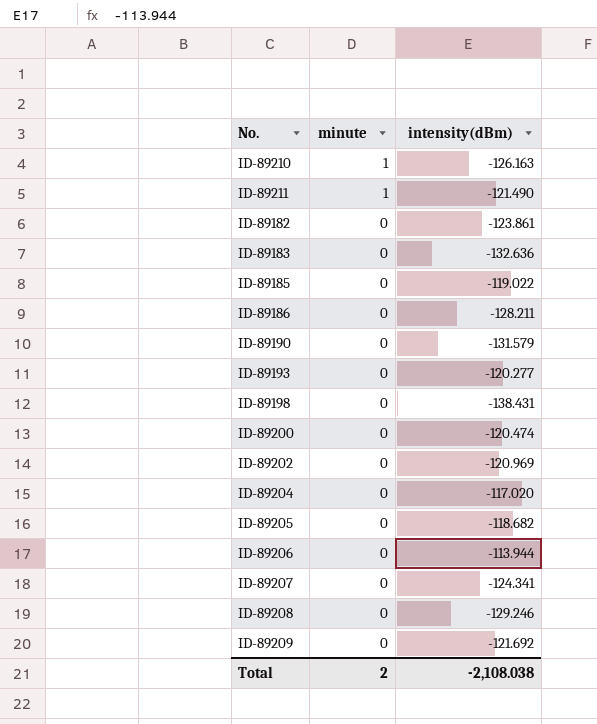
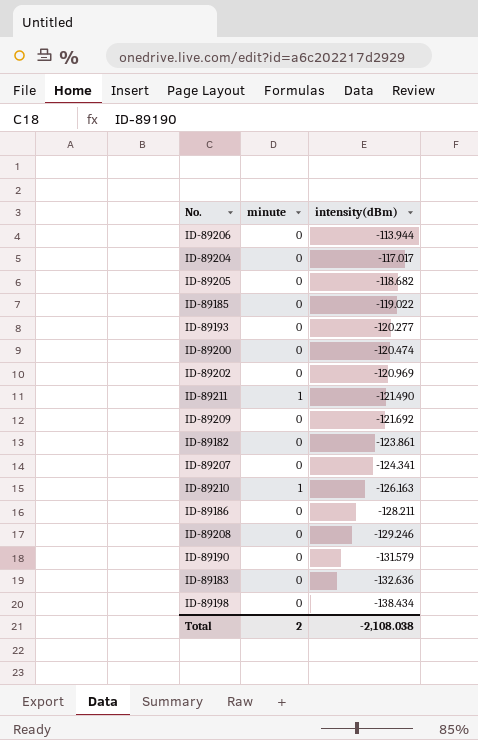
row order: minute descending -> intensity(dBm) descending
ID-89204 | intensity(dBm): -117.020 -> -117.017
ID-89198 | intensity(dBm): -138.431 -> -138.434

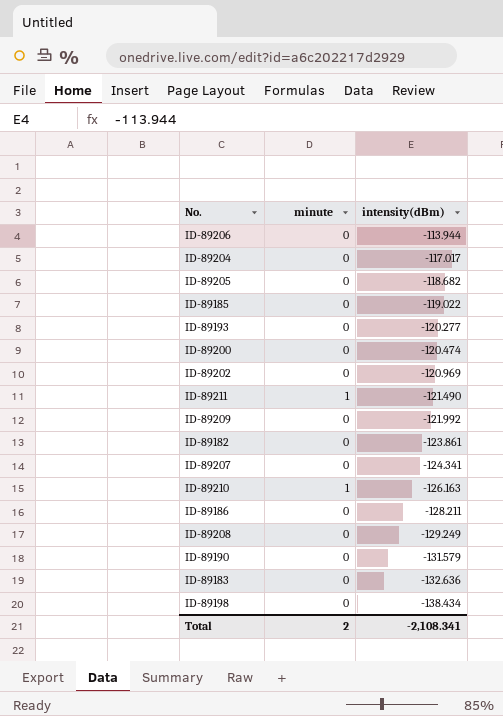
ID-89209 | intensity(dBm): -121.692 -> -121.992
ID-89208 | intensity(dBm): -129.246 -> -129.249
Total | intensity(dBm): -2,108.038 -> -2,108.341

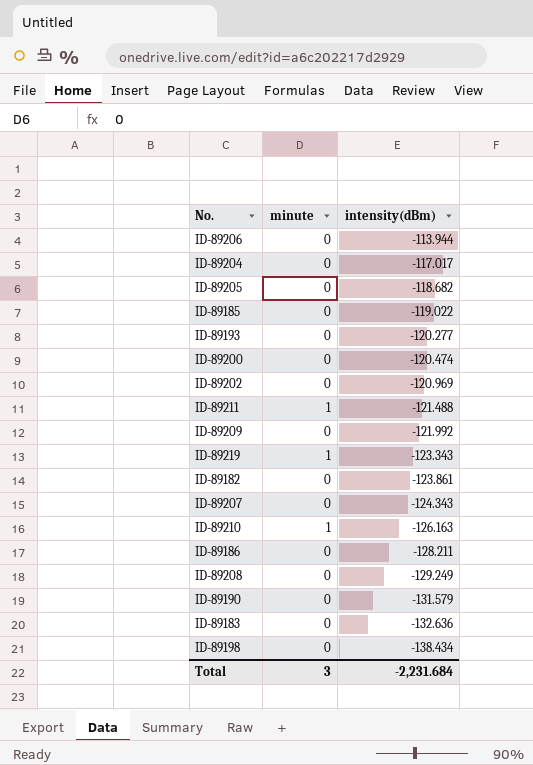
ID-89211 | intensity(dBm): -121.490 -> -121.488
row ID-89219: none -> 1 | -123.343
ID-89207 | intensity(dBm): -124.341 -> -124.343
Total | minute: 2 -> 3
Total | intensity(dBm): -2,108.341 -> -2,231.684

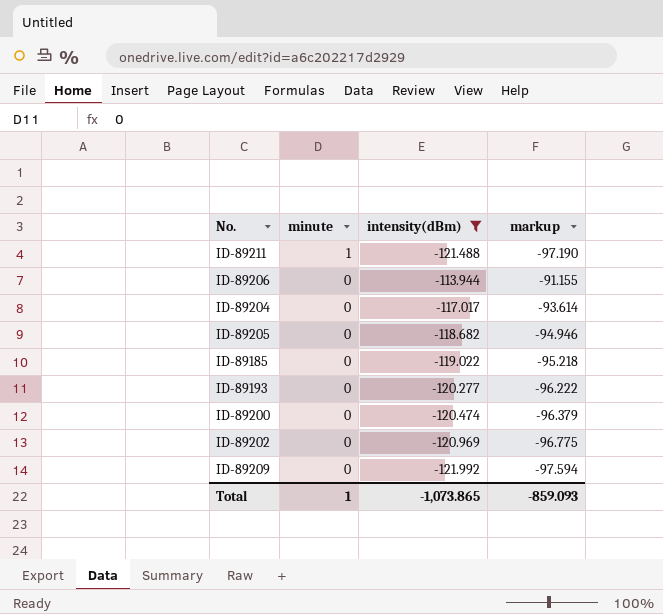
filter: none -> intensity(dBm) >= -121.992
row order: intensity(dBm) descending -> minute descending
column markup | formula: none -> [intensity(dBm)] * 0.8
Total | minute: 3 -> 1
Total | intensity(dBm): -2,231.684 -> -1,073.865

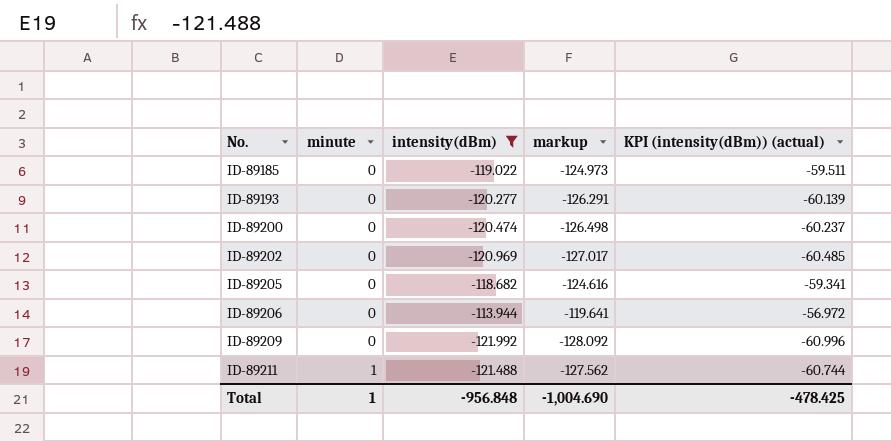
row order: minute descending -> No. ascending
column markup | formula: [intensity(dBm)] * 0.8 -> [intensity(dBm)] * 1.05
column KPI (intensity(dBm)) (actual) | formula: none -> [intensity(dBm)] * 0.5
row ID-89204: 0 | -117.017 | -93.614 -> none
Total | intensity(dBm): -1,073.865 -> -956.848
Total | markup: -859.093 -> -1,004.690

